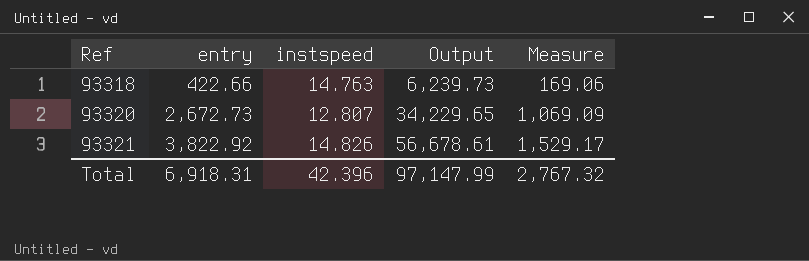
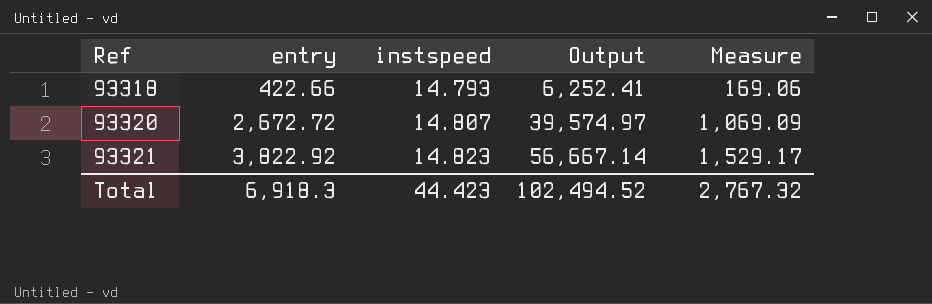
93318 | instspeed: 14.763 -> 14.793
93318 | Output: 6,239.73 -> 6,252.41
93320 | entry: 2,672.73 -> 2,672.72
93320 | instspeed: 12.807 -> 14.807
93320 | Output: 34,229.65 -> 39,574.97
93321 | instspeed: 14.826 -> 14.823
93321 | Output: 56,678.61 -> 56,667.14
Total | entry: 6,918.31 -> 6,918.3
Total | instspeed: 42.396 -> 44.423
Total | Output: 97,147.99 -> 102,494.52

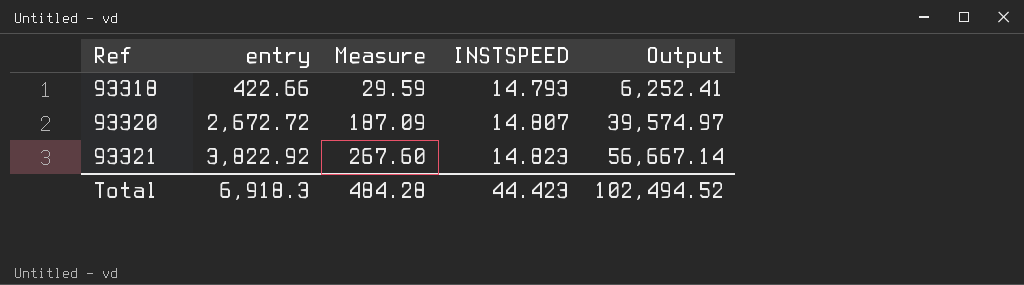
column Measure | formula: [entry] * 0.4 -> [entry] * 0.07
column Measure | position: 5 -> 3
column name: instspeed -> INSTSPEED
Total | Measure: 2,767.32 -> 484.28

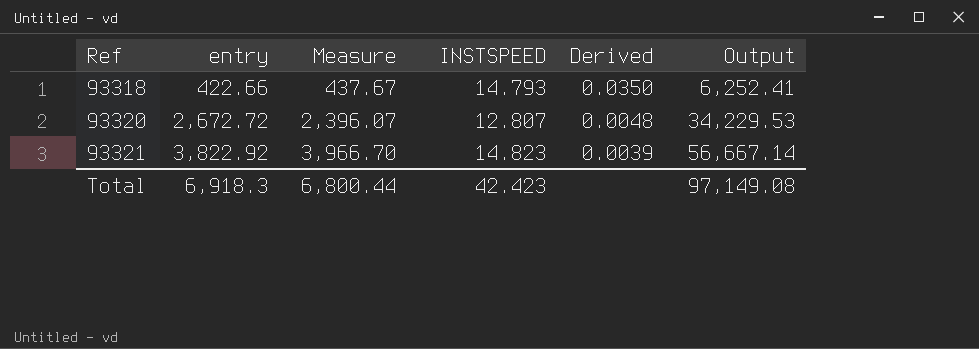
column Measure | formula: [entry] * 0.07 -> [Output] * 0.07
column Derived | formula: none -> [INSTSPEED] / [entry]
93320 | INSTSPEED: 14.807 -> 12.807
93320 | Output: 39,574.97 -> 34,229.53
Total | Measure: 484.28 -> 6,800.44
Total | INSTSPEED: 44.423 -> 42.423
Total | Output: 102,494.52 -> 97,149.08

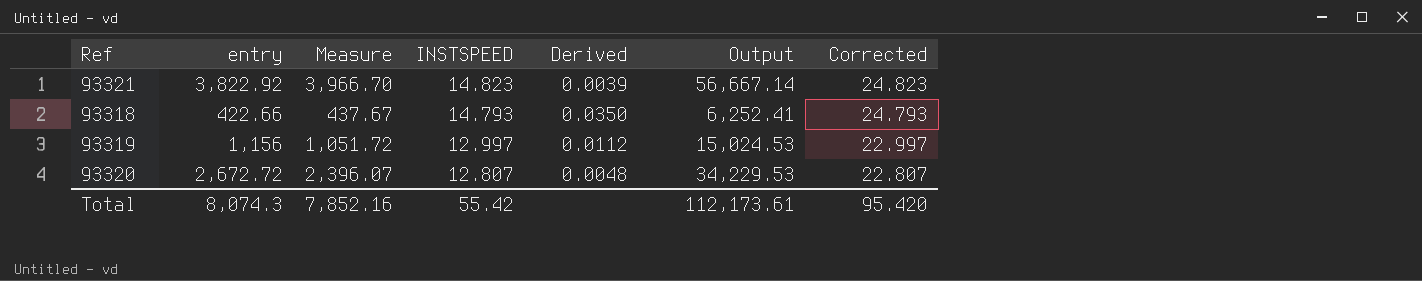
row order: Ref ascending -> INSTSPEED descending
column Corrected | formula: none -> [INSTSPEED] + 10
row 93319: none -> 1,156 | 1,051.72 | 12.997 | 0.0112 | 15,024.53 | 22.997
Total | entry: 6,918.3 -> 8,074.3
Total | Measure: 6,800.44 -> 7,852.16
Total | INSTSPEED: 42.423 -> 55.42
Total | Output: 97,149.08 -> 112,173.61

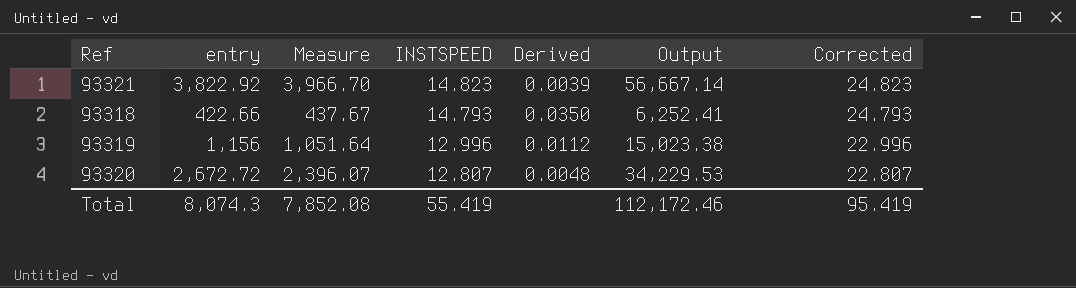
93319 | Measure: 1,051.72 -> 1,051.64
93319 | INSTSPEED: 12.997 -> 12.996
93319 | Output: 15,024.53 -> 15,023.38
93319 | Corrected: 22.997 -> 22.996
Total | Measure: 7,852.16 -> 7,852.08
Total | INSTSPEED: 55.42 -> 55.419
Total | Output: 112,173.61 -> 112,172.46
Total | Corrected: 95.420 -> 95.419

